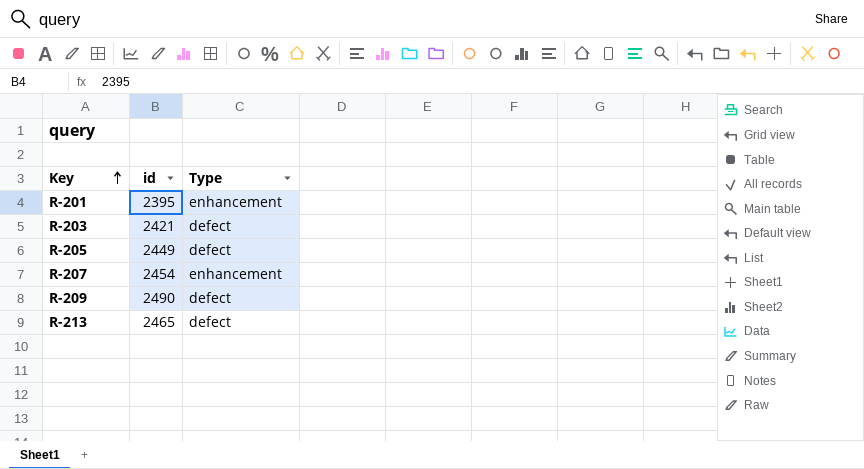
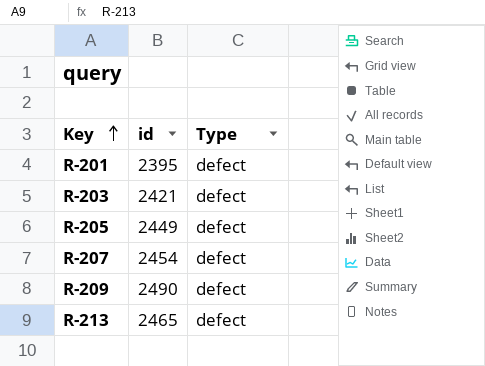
R-201 | Type: enhancement -> defect
R-207 | Type: enhancement -> defect

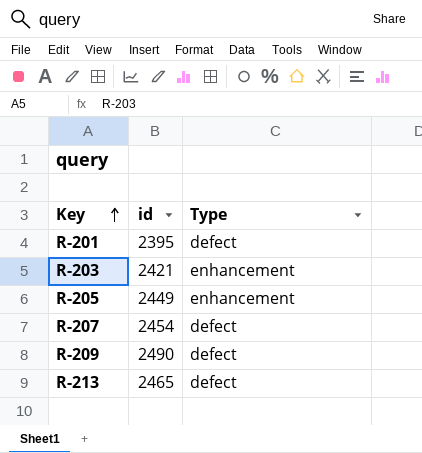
R-203 | Type: defect -> enhancement
R-205 | Type: defect -> enhancement

